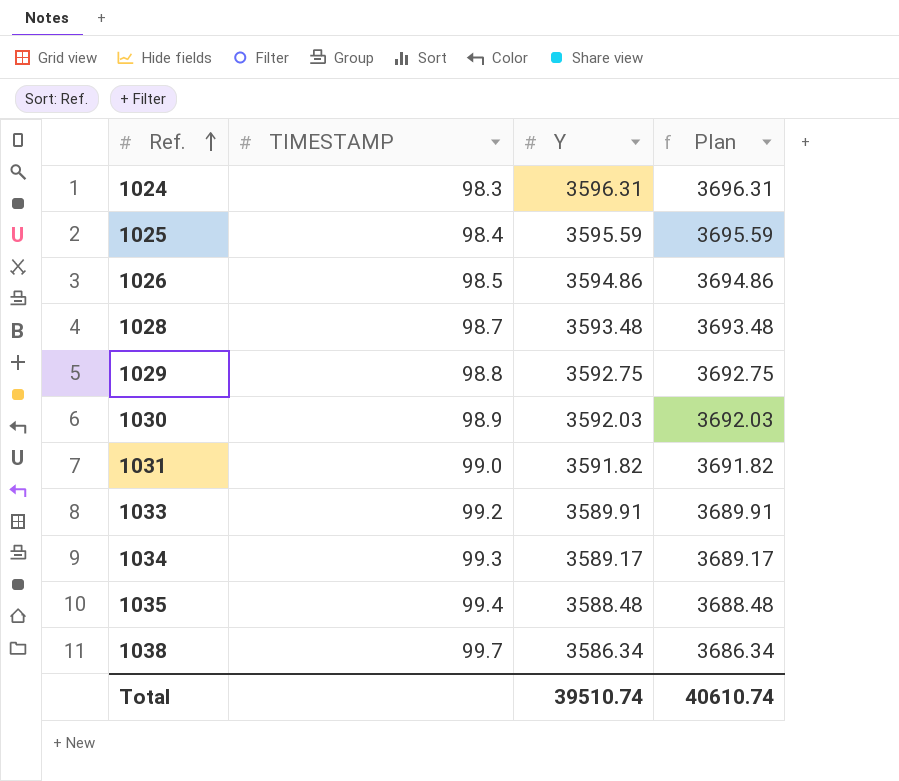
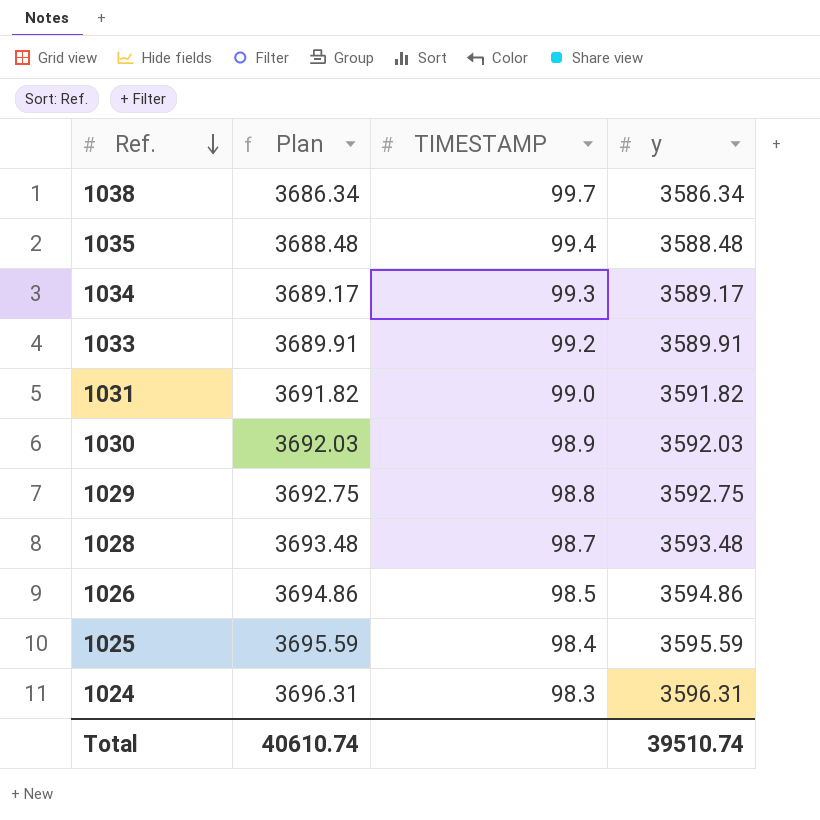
row order: Ref. ascending -> Ref. descending
column Plan | position: 4 -> 2
column name: Y -> y

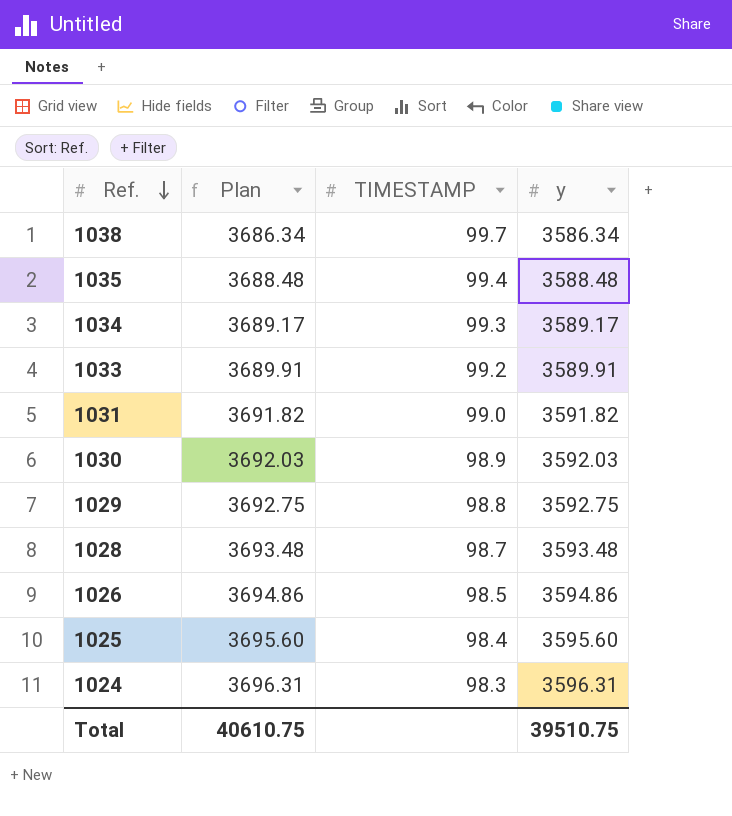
1025 | Plan: 3695.59 -> 3695.60
1025 | y: 3595.59 -> 3595.60
Total | Plan: 40610.74 -> 40610.75
Total | y: 39510.74 -> 39510.75

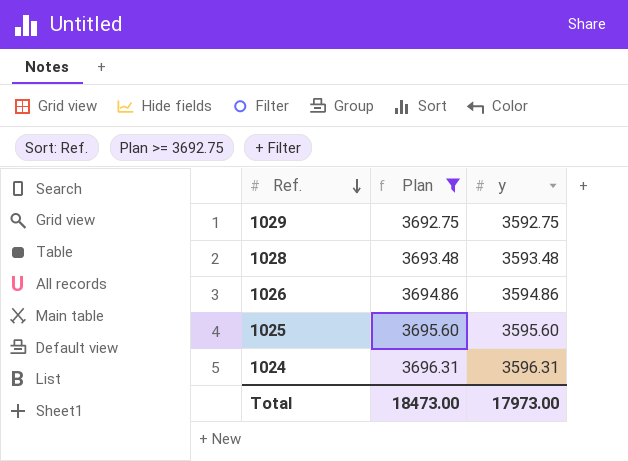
filter: none -> Plan >= 3692.75
column TIMESTAMP | position: 3 -> none
Total | Plan: 40610.75 -> 18473.00
Total | y: 39510.75 -> 17973.00

